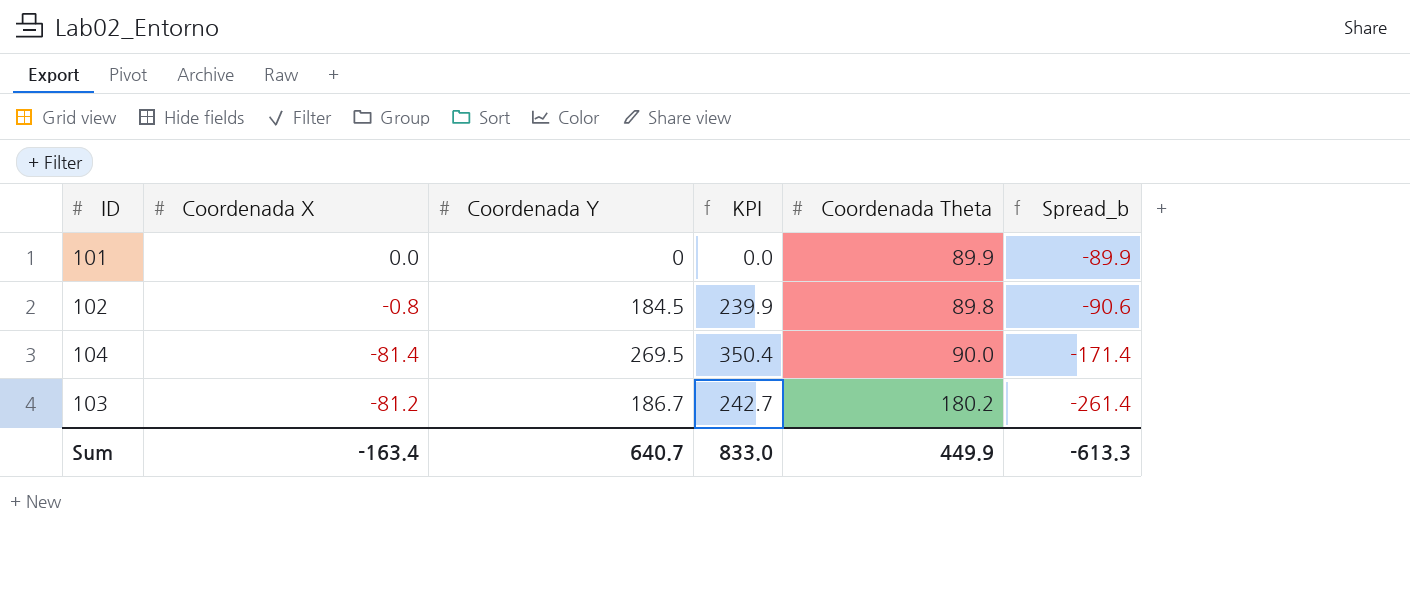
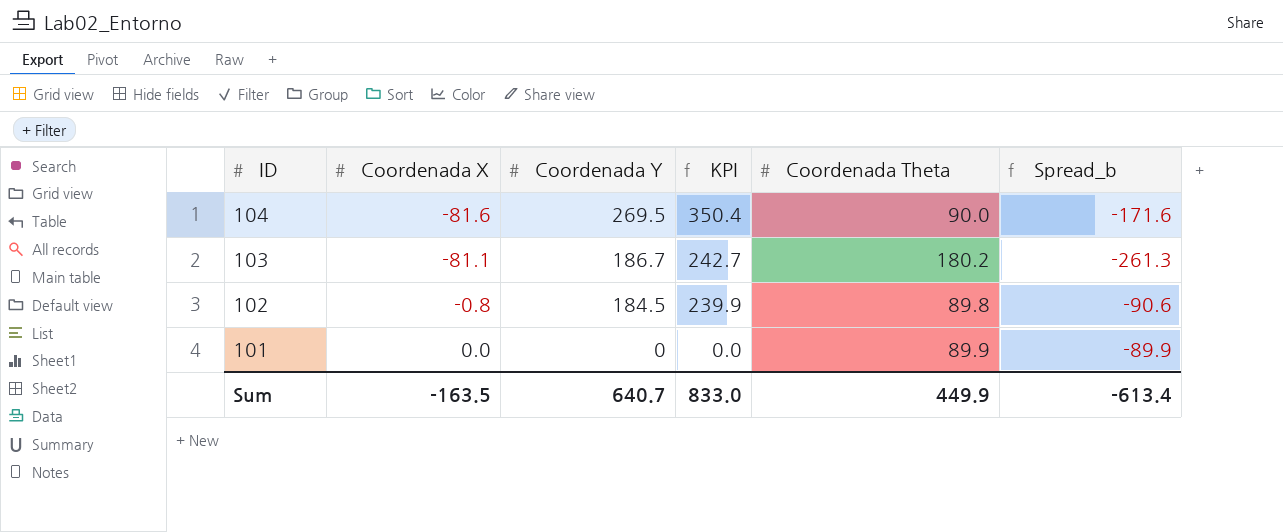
row order: Spread_b descending -> ID descending
104 | Coordenada X: -81.4 -> -81.6
104 | Spread_b: -171.4 -> -171.6
103 | Coordenada X: -81.2 -> -81.1
103 | Spread_b: -261.4 -> -261.3
Sum | Coordenada X: -163.4 -> -163.5
Sum | Spread_b: -613.3 -> -613.4

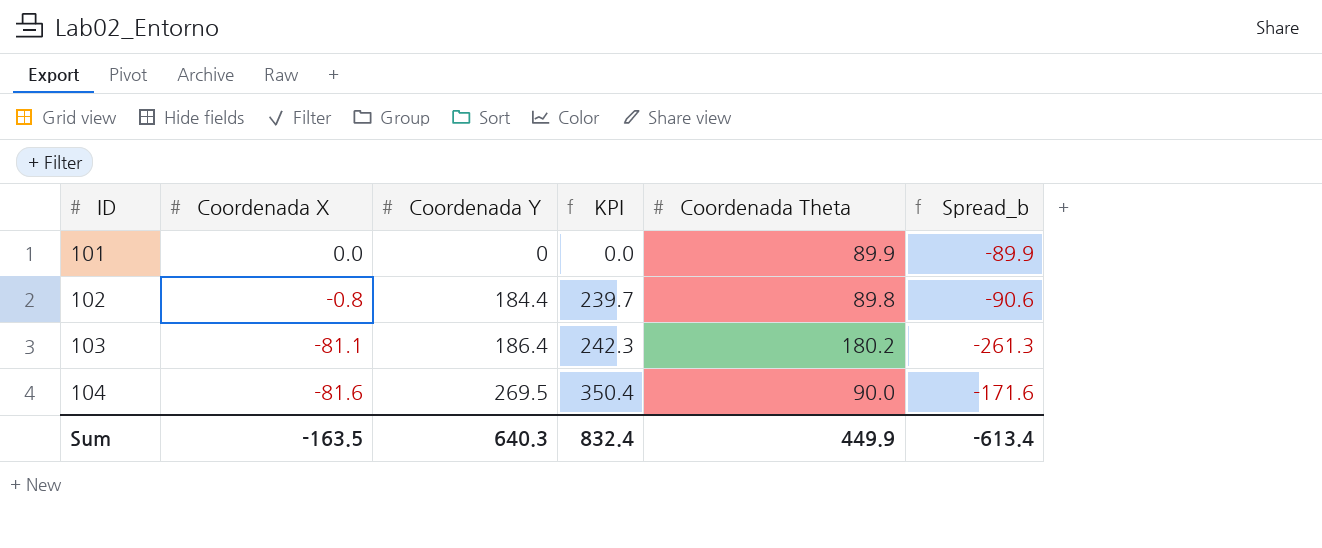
row order: ID descending -> ID ascending
102 | Coordenada Y: 184.5 -> 184.4
102 | KPI: 239.9 -> 239.7
103 | Coordenada Y: 186.7 -> 186.4
103 | KPI: 242.7 -> 242.3
Sum | Coordenada Y: 640.7 -> 640.3
Sum | KPI: 833.0 -> 832.4

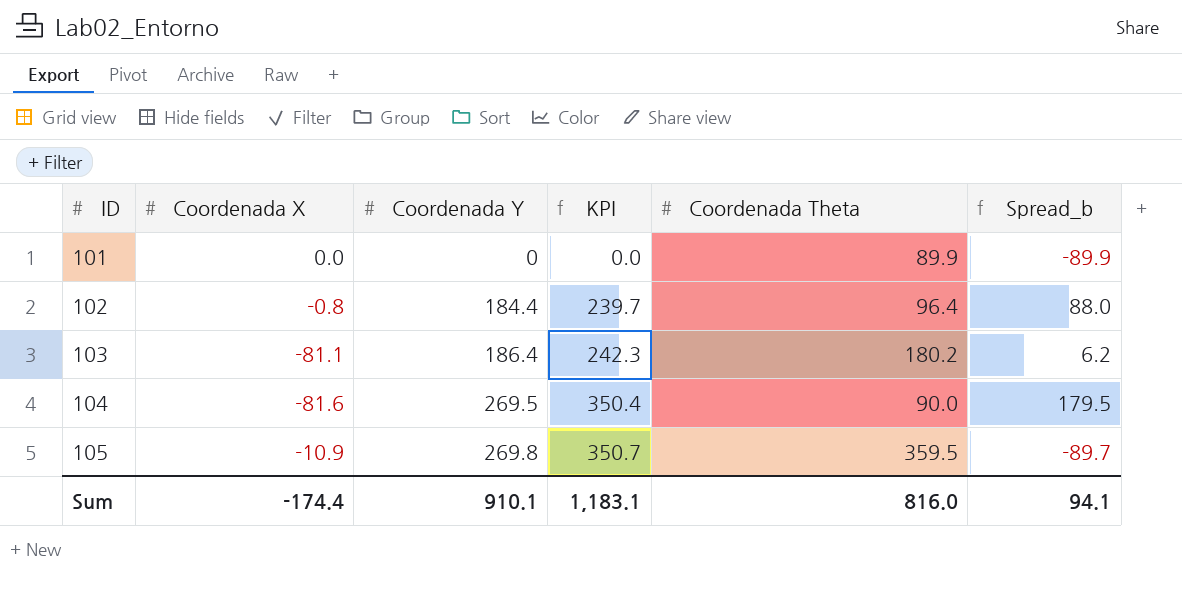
column Spread_b | formula: [Coordenada X] - [Coordenada Theta] -> [Coordenada Y] - [Coordenada Theta]
102 | Coordenada Theta: 89.8 -> 96.4
row 105: none -> -10.9 | 269.8 | 350.7 | 359.5 | -89.7
Sum | Coordenada X: -163.5 -> -174.4
Sum | Coordenada Y: 640.3 -> 910.1
Sum | KPI: 832.4 -> 1,183.1
Sum | Coordenada Theta: 449.9 -> 816.0
Sum | Spread_b: -613.4 -> 94.1

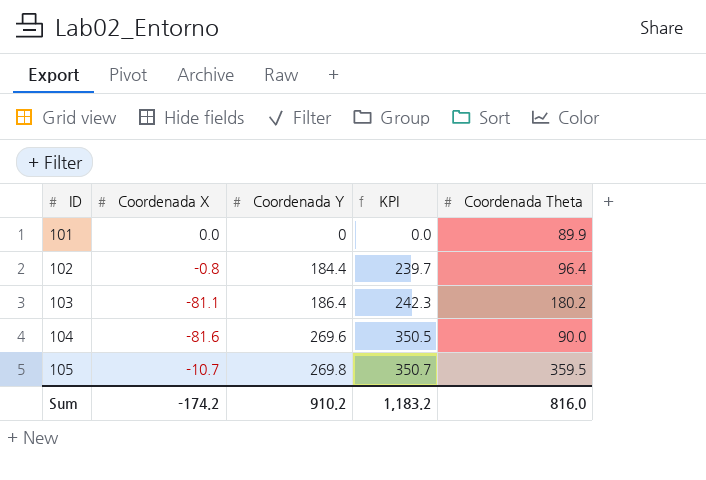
column Spread_b | formula: [Coordenada Y] - [Coordenada Theta] -> none
104 | Coordenada Y: 269.5 -> 269.6
104 | KPI: 350.4 -> 350.5
105 | Coordenada X: -10.9 -> -10.7
Sum | Coordenada X: -174.4 -> -174.2
Sum | Coordenada Y: 910.1 -> 910.2
Sum | KPI: 1,183.1 -> 1,183.2

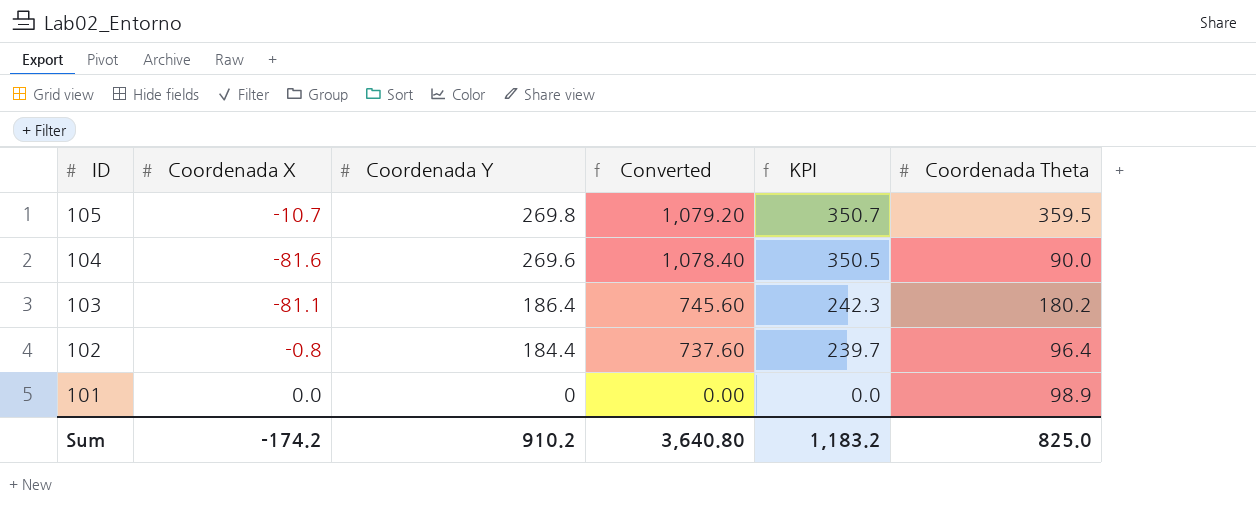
row order: ID ascending -> ID descending
column Converted | formula: none -> [Coordenada Y] * 4
101 | Coordenada Theta: 89.9 -> 98.9
Sum | Coordenada Theta: 816.0 -> 825.0

